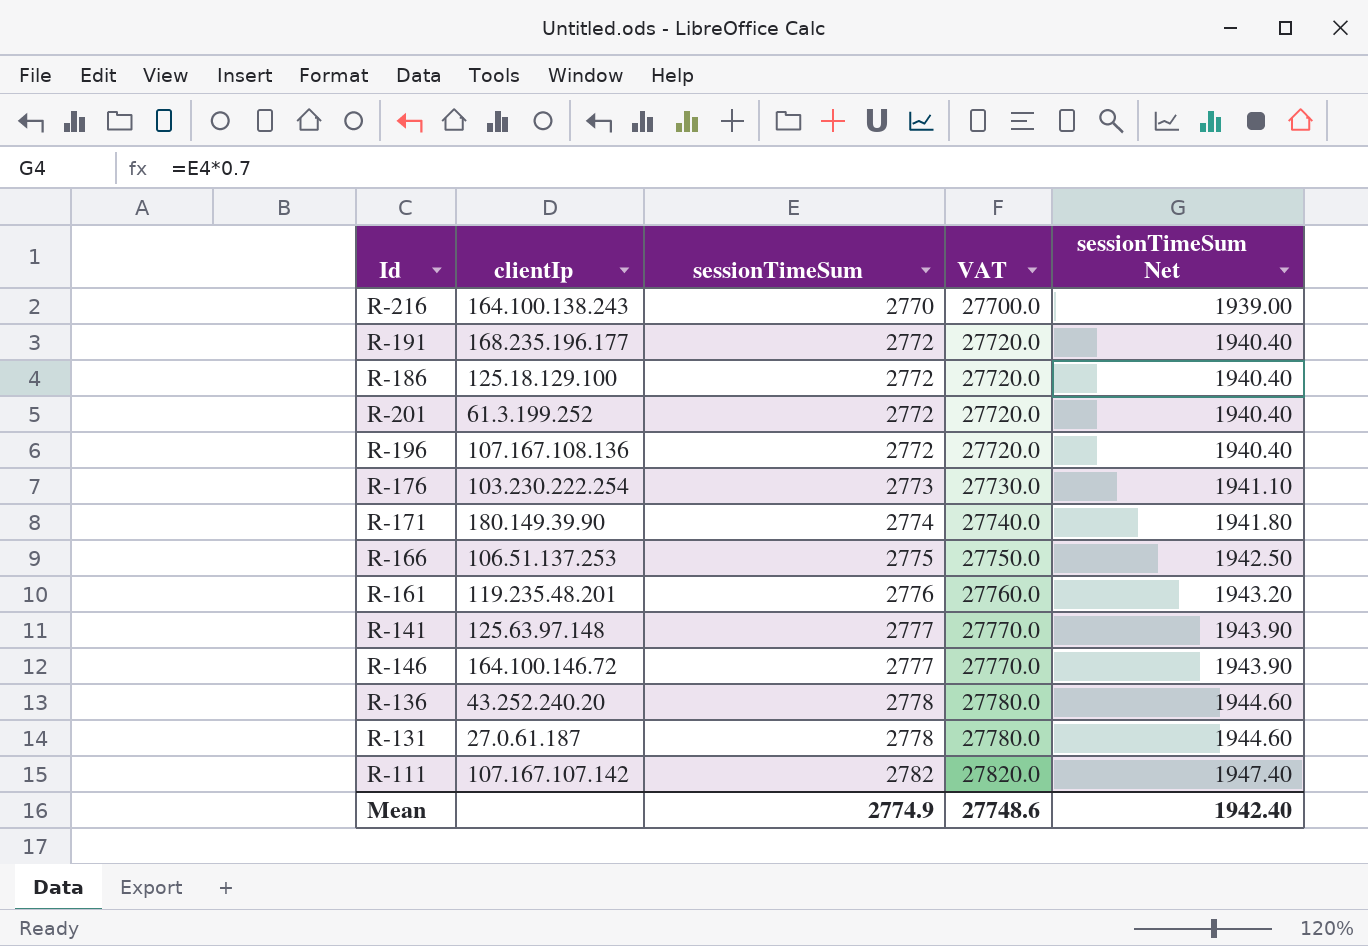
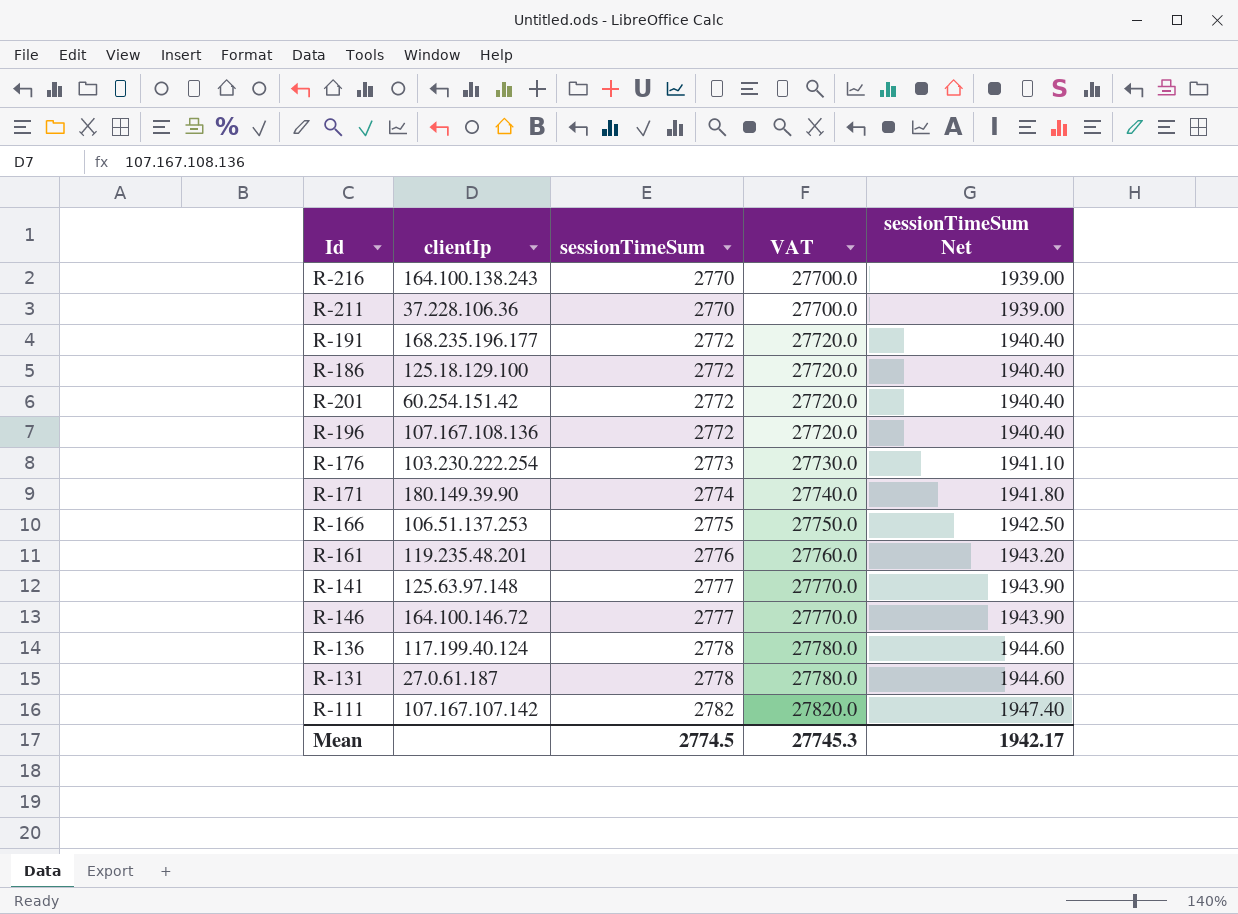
row R-211: none -> 37.228.106.36 | 2770 | 27700.0 | 1939.00
R-201 | clientIp: 61.3.199.252 -> 60.254.151.42
R-136 | clientIp: 43.252.240.20 -> 117.199.40.124
Mean | sessionTimeSum: 2774.9 -> 2774.5
Mean | VAT: 27748.6 -> 27745.3
Mean | sessionTimeSum Net: 1942.40 -> 1942.17

